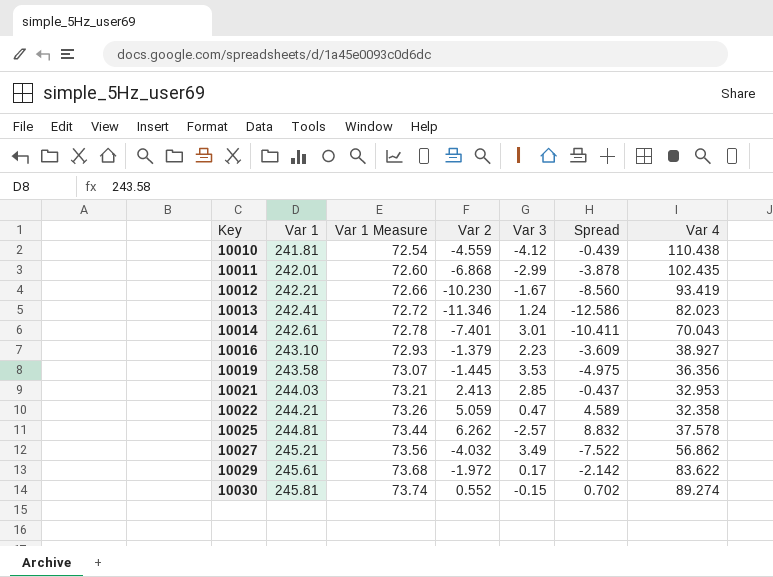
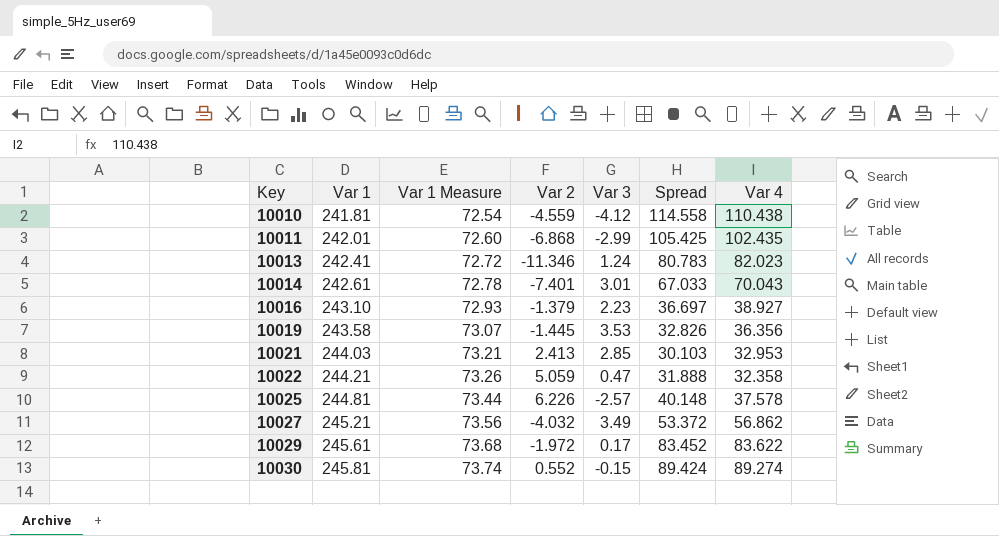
column Spread | formula: [Var 2] - [Var 3] -> [Var 4] - [Var 3]
row 10012: 242.21 | 72.66 | -10.230 | -1.67 | -8.560 | 93.419 -> none
10025 | Var 2: 6.262 -> 6.226

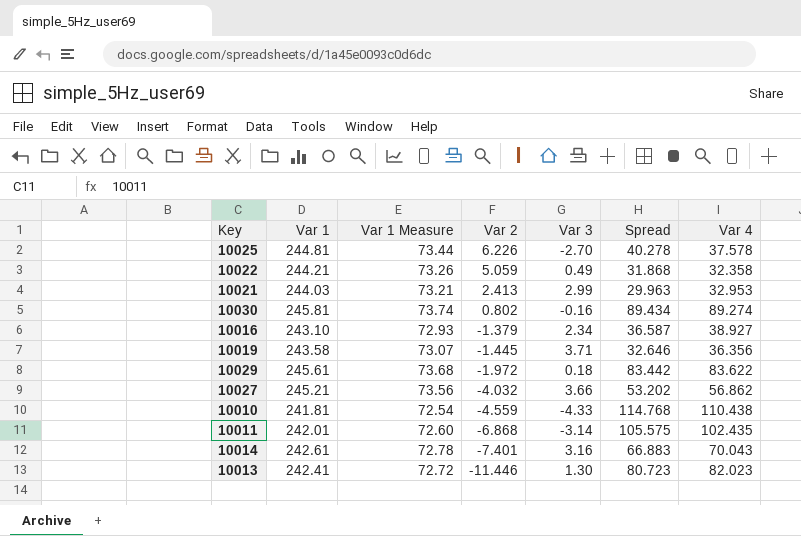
row order: Key ascending -> Var 2 descending
10025 | Var 3: -2.57 -> -2.70
10025 | Spread: 40.148 -> 40.278
10022 | Var 3: 0.47 -> 0.49
10022 | Spread: 31.888 -> 31.868
10021 | Var 3: 2.85 -> 2.99
10021 | Spread: 30.103 -> 29.963
10030 | Var 2: 0.552 -> 0.802
10030 | Var 3: -0.15 -> -0.16
10030 | Spread: 89.424 -> 89.434
10016 | Var 3: 2.23 -> 2.34
10016 | Spread: 36.697 -> 36.587
10019 | Var 3: 3.53 -> 3.71
10019 | Spread: 32.826 -> 32.646
10029 | Var 3: 0.17 -> 0.18
10029 | Spread: 83.452 -> 83.442
10027 | Var 3: 3.49 -> 3.66
10027 | Spread: 53.372 -> 53.202
10010 | Var 3: -4.12 -> -4.33
10010 | Spread: 114.558 -> 114.768
10011 | Var 3: -2.99 -> -3.14
10011 | Spread: 105.425 -> 105.575
10014 | Var 3: 3.01 -> 3.16
10014 | Spread: 67.033 -> 66.883
10013 | Var 2: -11.346 -> -11.446
10013 | Var 3: 1.24 -> 1.30
10013 | Spread: 80.783 -> 80.723

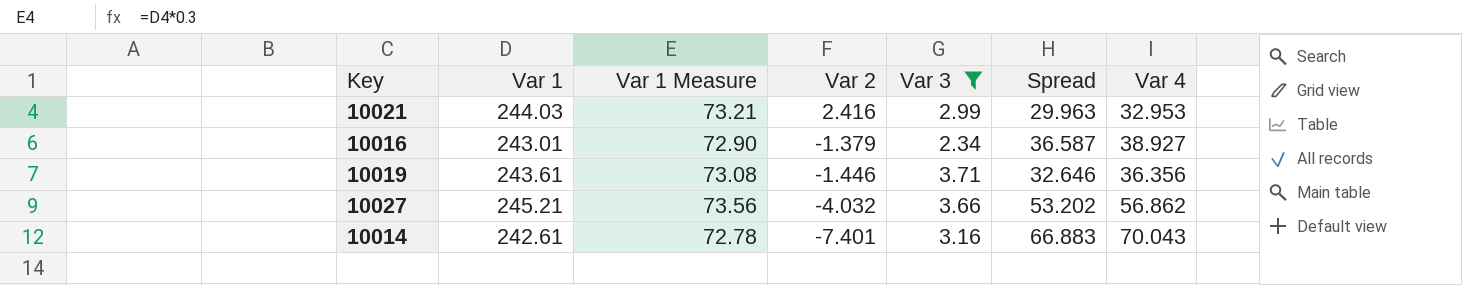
filter: none -> Var 3 >= 2.34
10021 | Var 2: 2.413 -> 2.416
10016 | Var 1: 243.10 -> 243.01
10016 | Var 1 Measure: 72.93 -> 72.90
10019 | Var 1: 243.58 -> 243.61
10019 | Var 1 Measure: 73.07 -> 73.08
10019 | Var 2: -1.445 -> -1.446

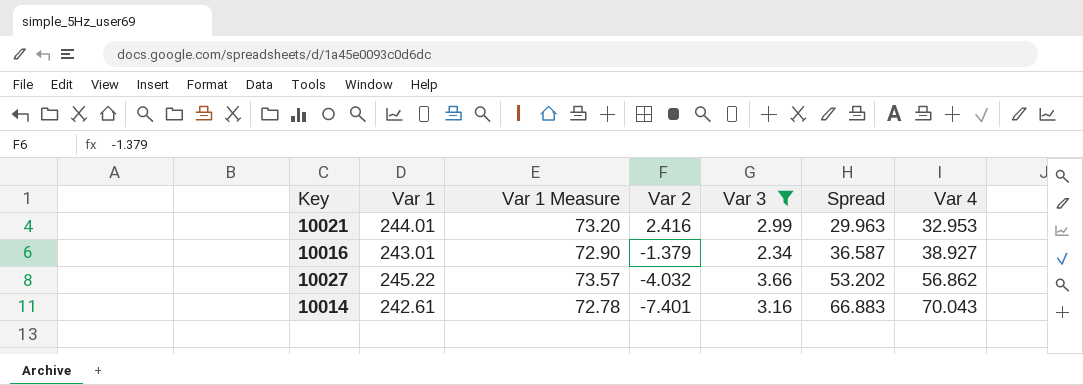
row 10019: 243.61 | 73.08 | -1.446 | 3.71 | 32.646 | 36.356 -> none
10021 | Var 1: 244.03 -> 244.01
10021 | Var 1 Measure: 73.21 -> 73.20
10027 | Var 1: 245.21 -> 245.22
10027 | Var 1 Measure: 73.56 -> 73.57

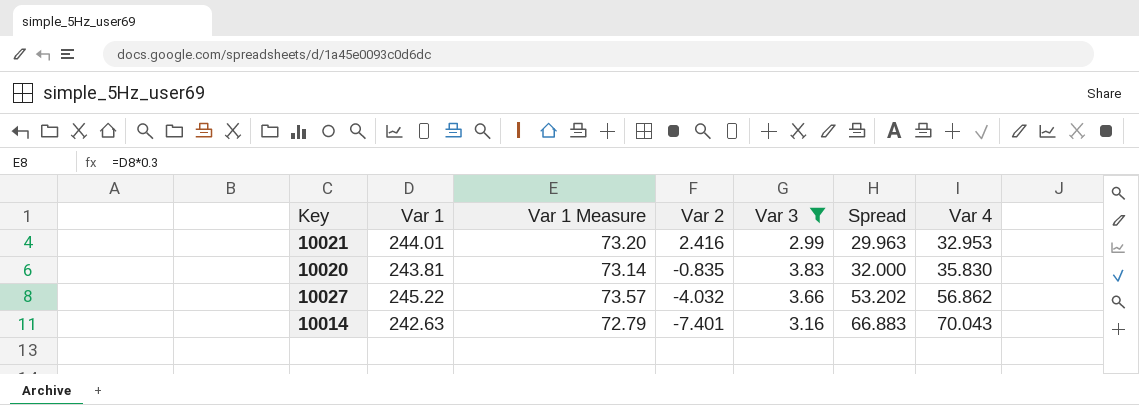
row 10016: 243.01 | 72.90 | -1.379 | 2.34 | 36.587 | 38.927 -> none
row 10020: none -> 243.81 | 73.14 | -0.835 | 3.83 | 32.000 | 35.830
10014 | Var 1: 242.61 -> 242.63
10014 | Var 1 Measure: 72.78 -> 72.79

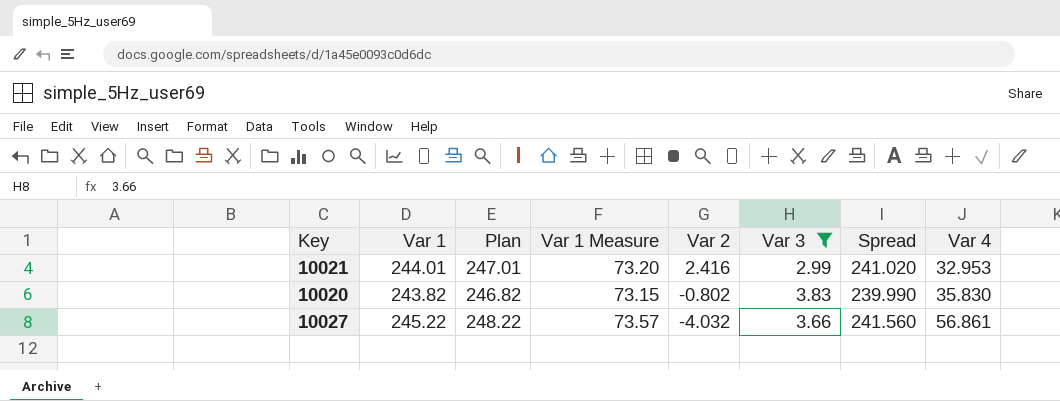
column Plan | formula: none -> [Var 1] + 3
column Spread | formula: [Var 4] - [Var 3] -> [Var 1] - [Var 3]
row 10014: 242.63 | 72.79 | -7.401 | 3.16 | 66.883 | 70.043 -> none
10020 | Var 1: 243.81 -> 243.82
10020 | Var 1 Measure: 73.14 -> 73.15
10020 | Var 2: -0.835 -> -0.802
10027 | Var 4: 56.862 -> 56.861

